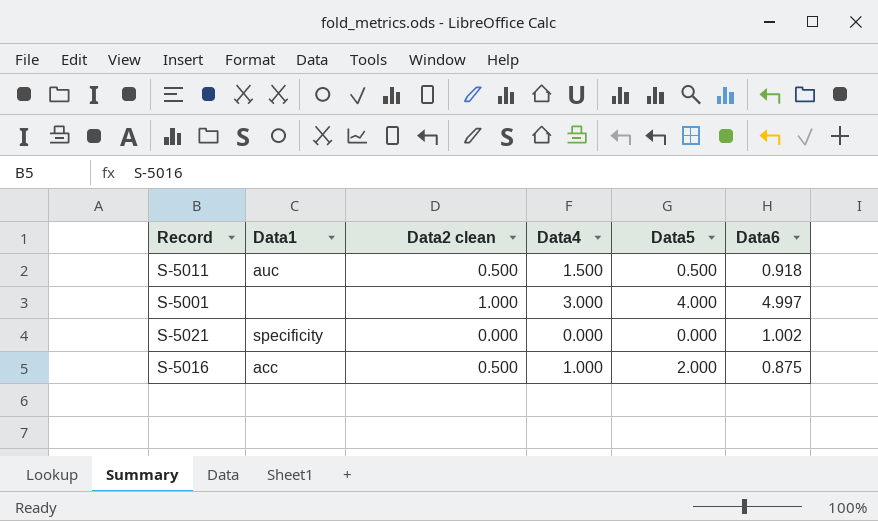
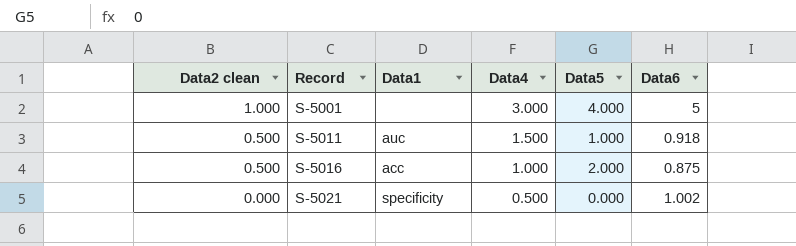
row order: none -> Data2 clean descending
column Data2 clean | position: 3 -> 1
S-5001 | Data6: 4.997 -> 5
S-5011 | Data5: 0.500 -> 1.000
S-5021 | Data4: 0.000 -> 0.500

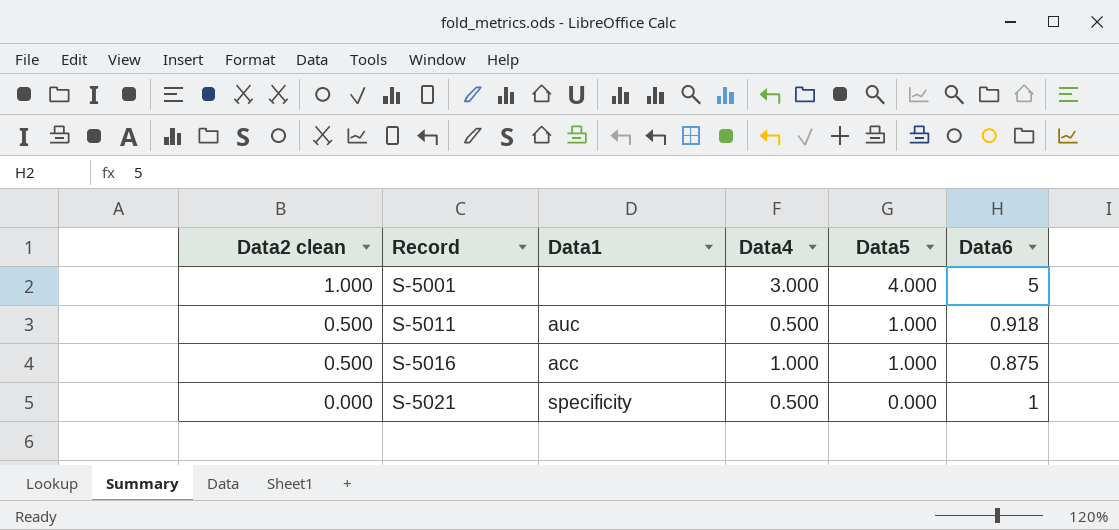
S-5011 | Data4: 1.500 -> 0.500
S-5016 | Data5: 2.000 -> 1.000
S-5021 | Data6: 1.002 -> 1

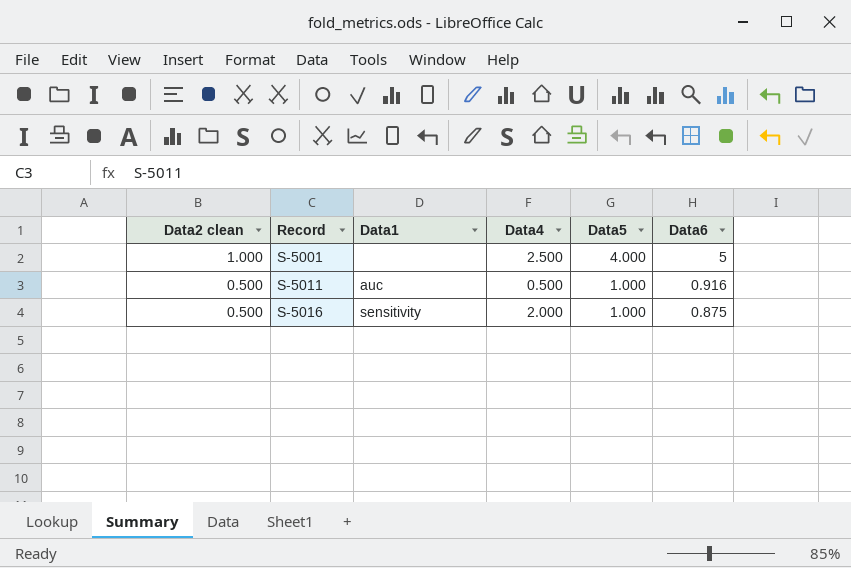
row S-5021: 0.000 | specificity | 0.500 | 0.000 | 1 -> none
S-5001 | Data4: 3.000 -> 2.500
S-5011 | Data6: 0.918 -> 0.916
S-5016 | Data1: acc -> sensitivity
S-5016 | Data4: 1.000 -> 2.000

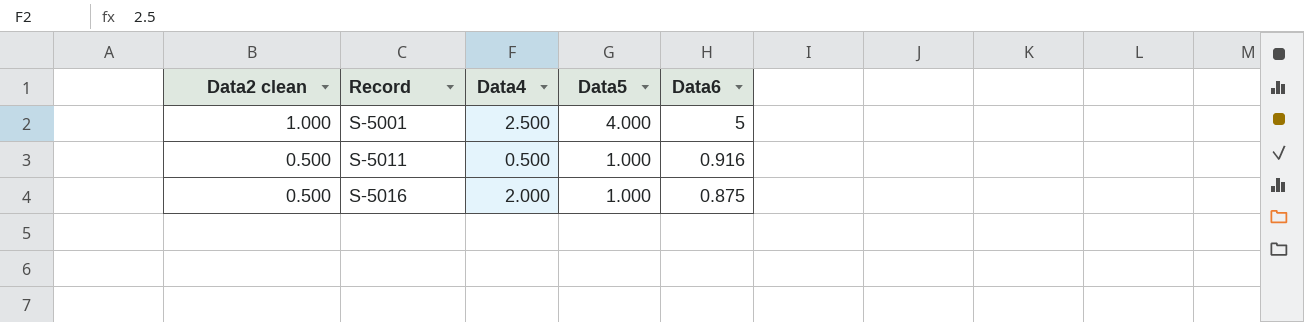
column Data1 | position: 3 -> none

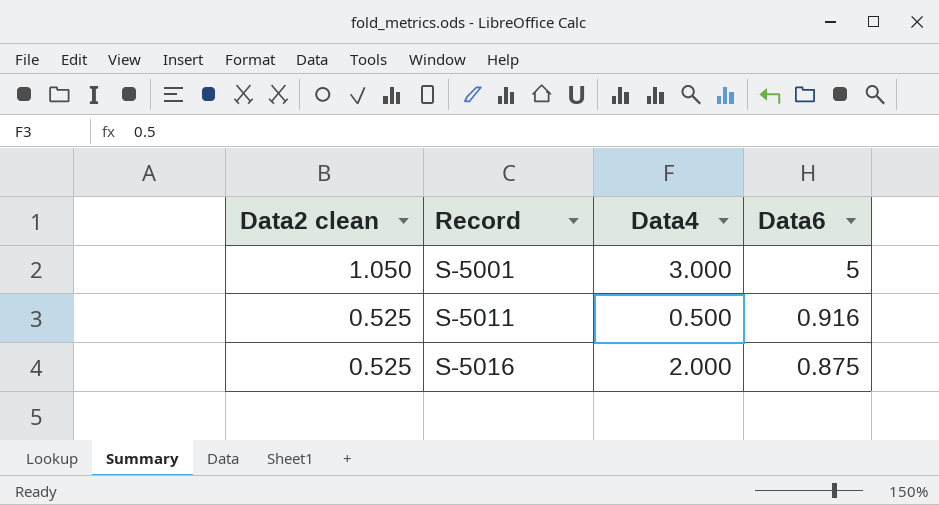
column Data5 | position: 4 -> none
S-5001 | Data2 clean: 1.000 -> 1.050
S-5001 | Data4: 2.500 -> 3.000
S-5011 | Data2 clean: 0.500 -> 0.525
S-5016 | Data2 clean: 0.500 -> 0.525

